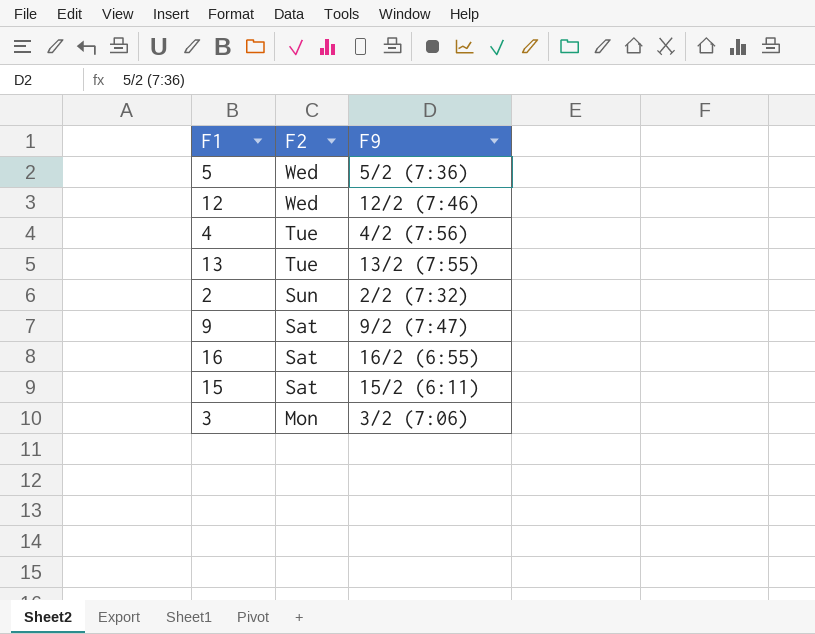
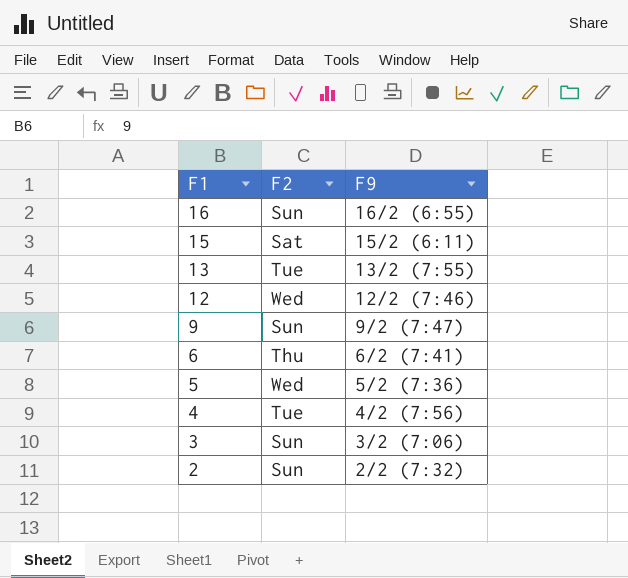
row order: F2 descending -> F1 descending
16 | F2: Sat -> Sun
9 | F2: Sat -> Sun
row 6: none -> Thu | 6/2 (7:41)
3 | F2: Mon -> Sun

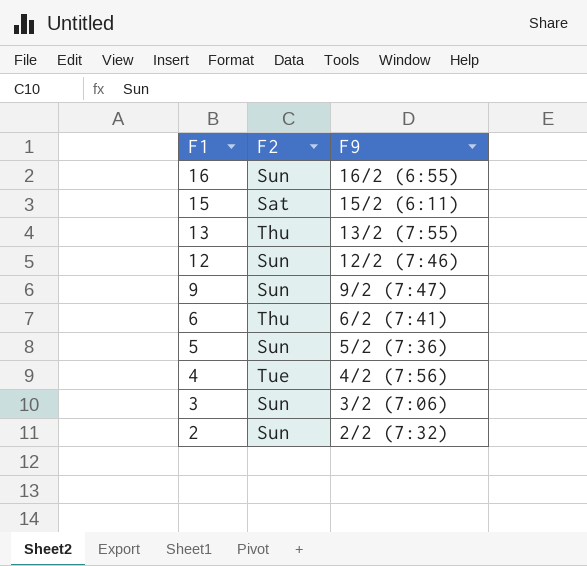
13 | F2: Tue -> Thu
12 | F2: Wed -> Sun
5 | F2: Wed -> Sun

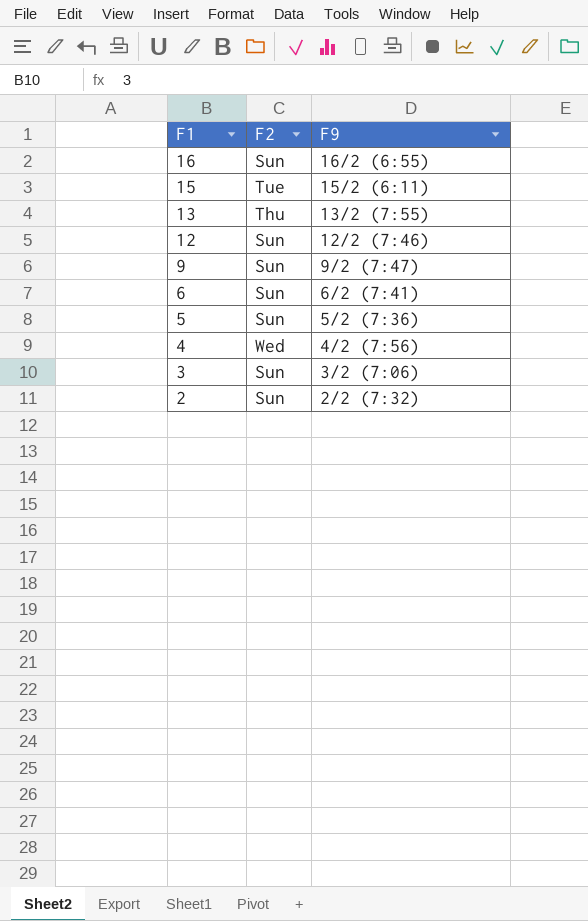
15 | F2: Sat -> Tue
6 | F2: Thu -> Sun
4 | F2: Tue -> Wed

